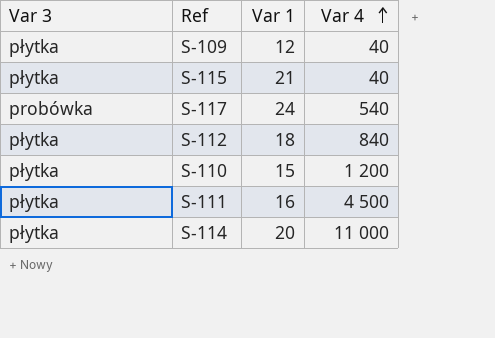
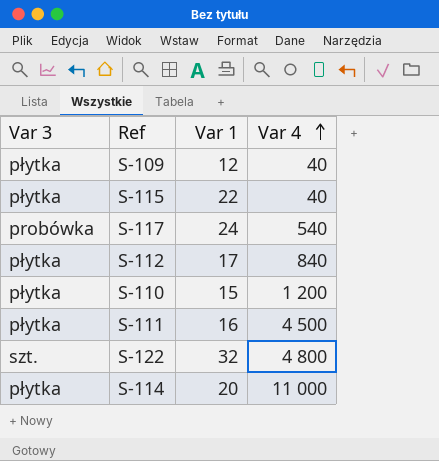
S-115 | Var 1: 21 -> 22
S-112 | Var 1: 18 -> 17
row S-122: none -> szt. | 32 | 4 800

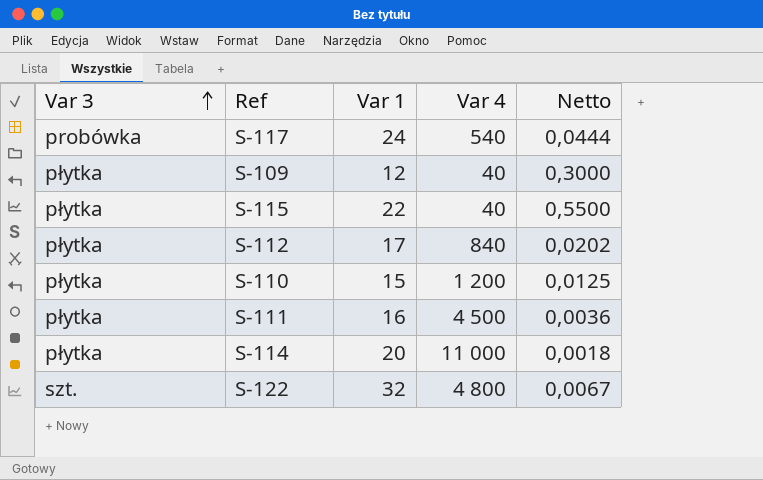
row order: Var 4 ascending -> Var 3 ascending
column Netto | formula: none -> [Var 1] / [Var 4]

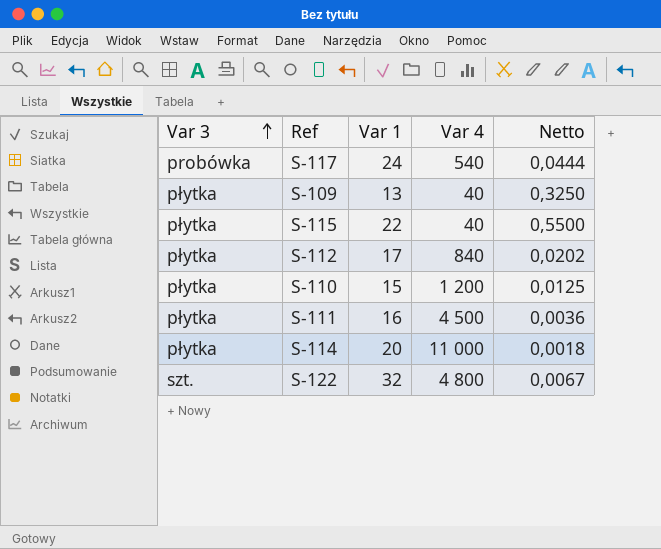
S-109 | Var 1: 12 -> 13
S-109 | Netto: 0,3000 -> 0,3250

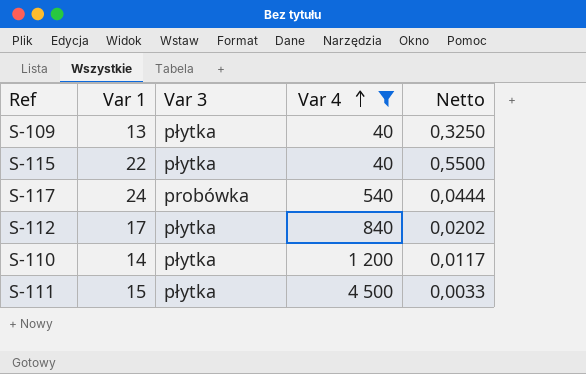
filter: none -> Var 4 <= 4 500
row order: Var 3 ascending -> Var 4 ascending
column Var 3 | position: 1 -> 3
S-110 | Var 1: 15 -> 14
S-110 | Netto: 0,0125 -> 0,0117
S-111 | Var 1: 16 -> 15
S-111 | Netto: 0,0036 -> 0,0033

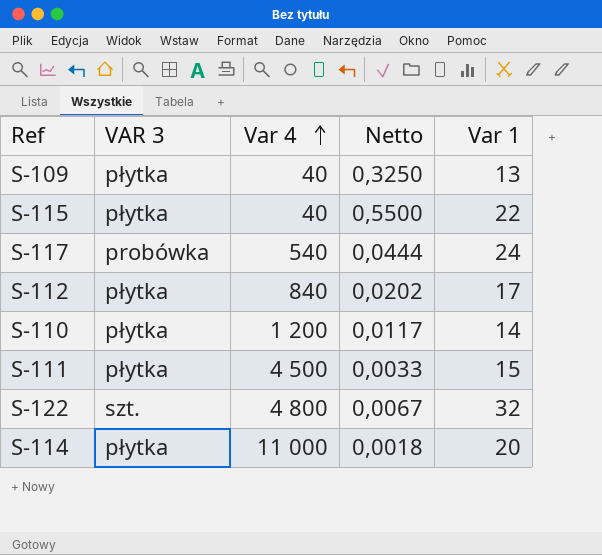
filter: Var 4 <= 4 500 -> none
column name: Var 3 -> VAR 3
column Var 1 | position: 2 -> 5

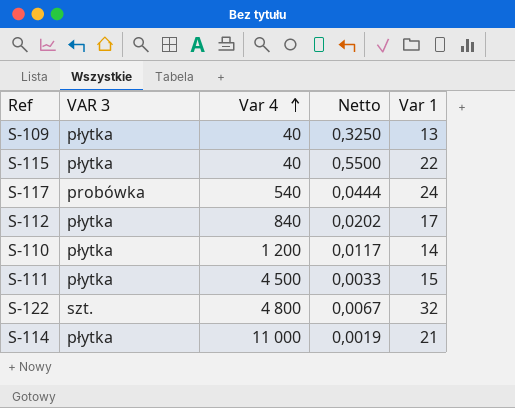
S-114 | Netto: 0,0018 -> 0,0019
S-114 | Var 1: 20 -> 21

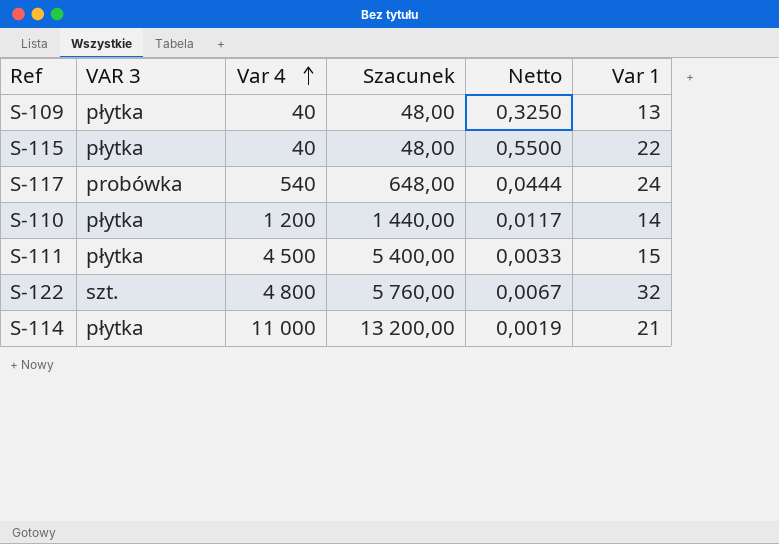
column Szacunek | formula: none -> [Var 4] * 1,2
row S-112: płytka | 840 | 0,0202 | 17 -> none

